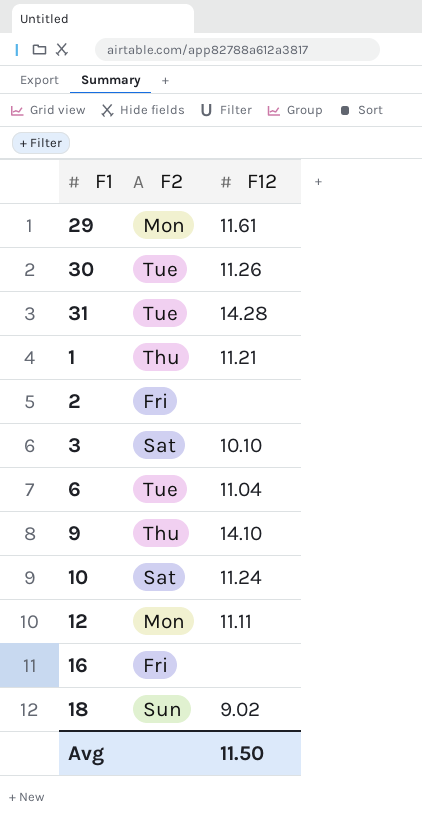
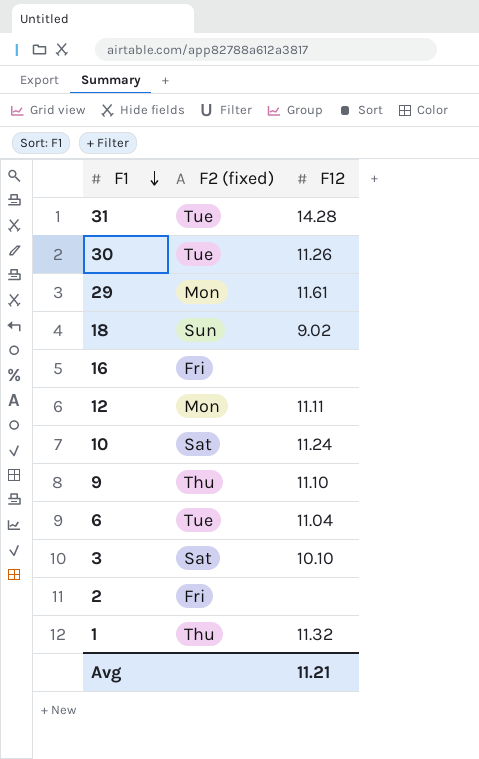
row order: none -> F1 descending
column name: F2 -> F2 (fixed)
9 | F12: 14.10 -> 11.10
1 | F12: 11.21 -> 11.32
Avg | F12: 11.50 -> 11.21

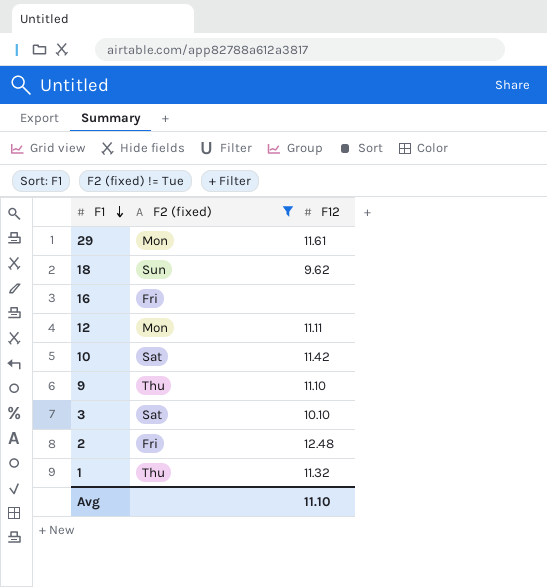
filter: none -> F2 (fixed) != Tue
18 | F12: 9.02 -> 9.62
10 | F12: 11.24 -> 11.42
2 | F12: none -> 12.48
Avg | F12: 11.21 -> 11.10

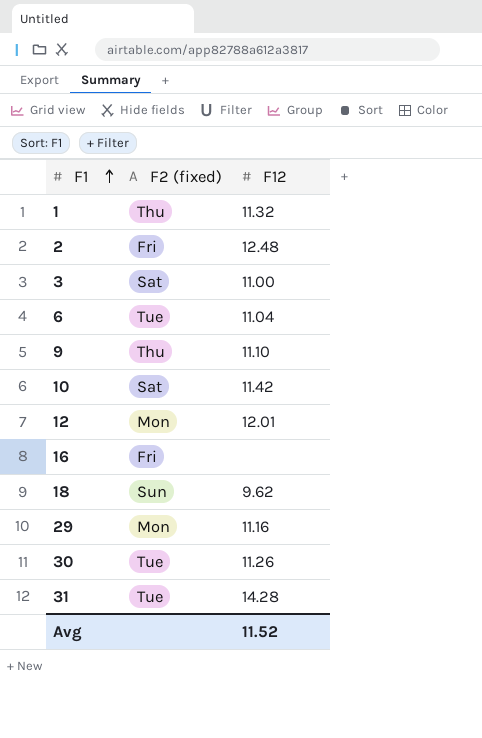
filter: F2 (fixed) != Tue -> none
row order: F1 descending -> F1 ascending
3 | F12: 10.10 -> 11.00
12 | F12: 11.11 -> 12.01
29 | F12: 11.61 -> 11.16
Avg | F12: 11.10 -> 11.52

